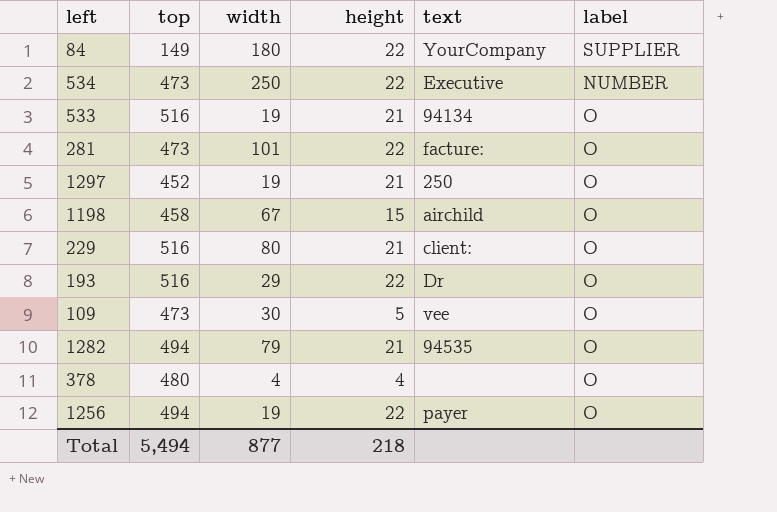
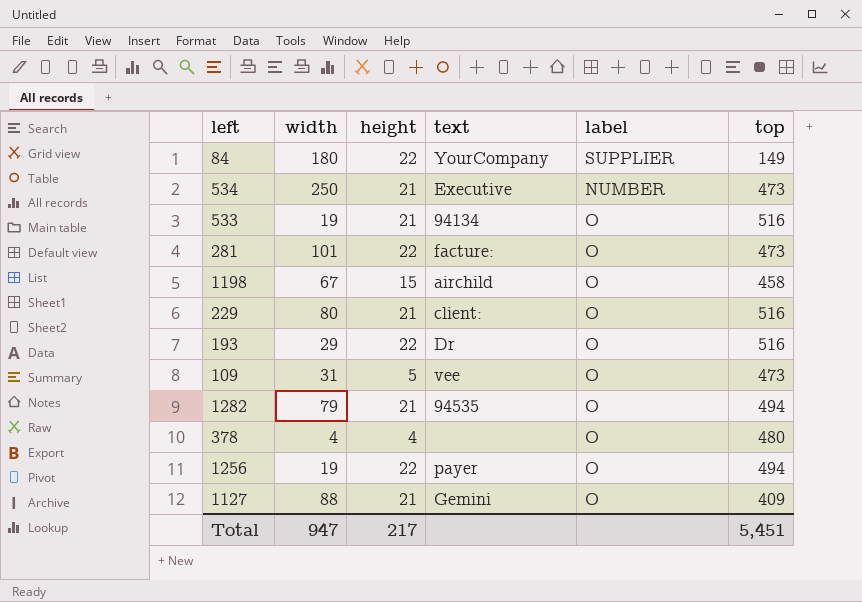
column top | position: 2 -> 6
row 1297: 452 | 19 | 21 | 250 | O -> none
534 | height: 22 -> 21
109 | width: 30 -> 31
row 1127: none -> 88 | 21 | Gemini | O | 409
Total | width: 877 -> 947
Total | height: 218 -> 217
Total | top: 5,494 -> 5,451

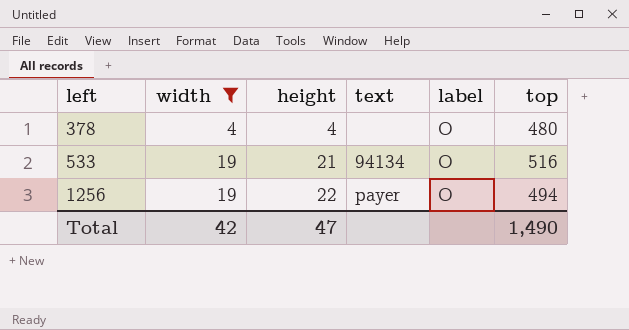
filter: none -> width <= 19
row order: none -> left ascending
Total | width: 947 -> 42
Total | height: 217 -> 47
Total | top: 5,451 -> 1,490

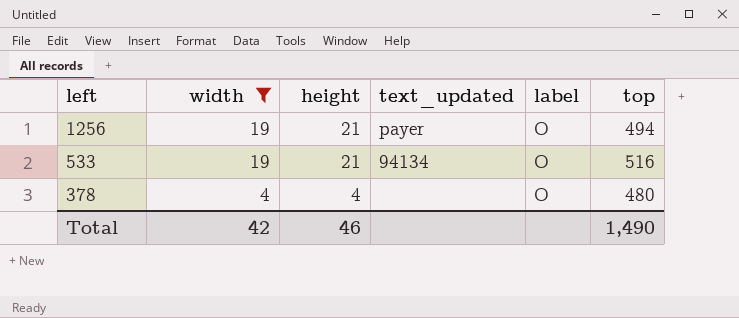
row order: left ascending -> left descending
column name: text -> text_updated
1256 | height: 22 -> 21
Total | height: 47 -> 46

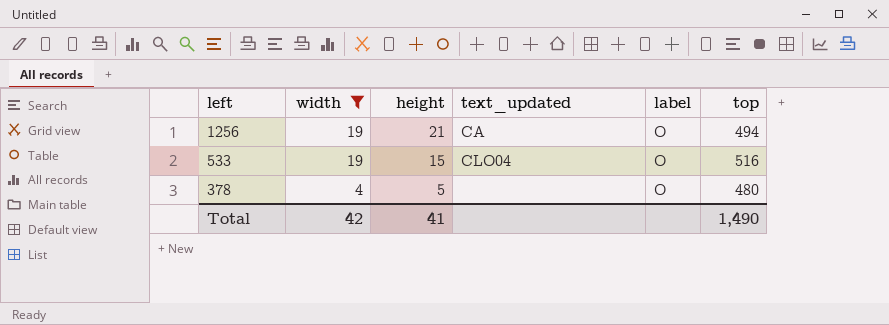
1256 | text_updated: payer -> CA
533 | height: 21 -> 15
533 | text_updated: 94134 -> CLO04
378 | height: 4 -> 5
Total | height: 46 -> 41

